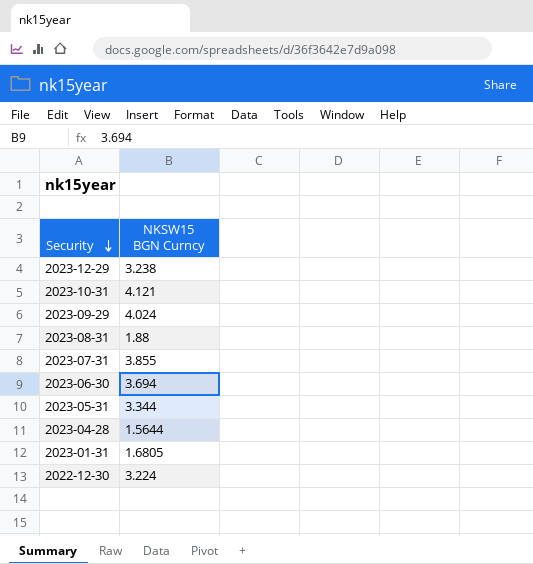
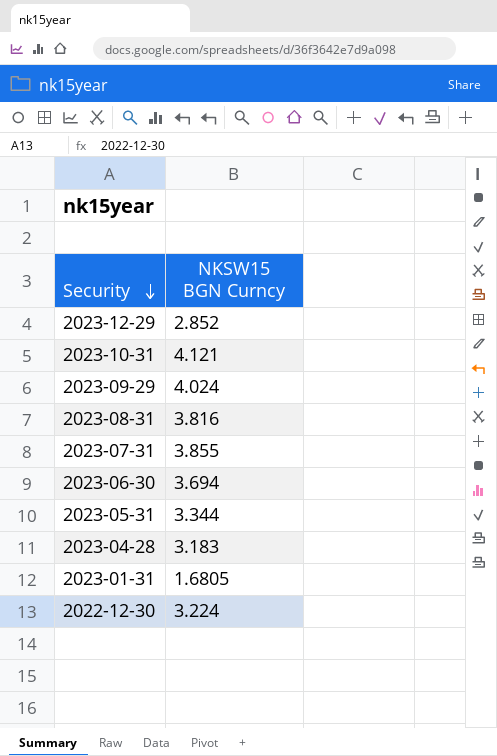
2023-12-29 | NKSW15 BGN Curncy: 3.238 -> 2.852
2023-08-31 | NKSW15 BGN Curncy: 1.88 -> 3.816
2023-04-28 | NKSW15 BGN Curncy: 1.5644 -> 3.183

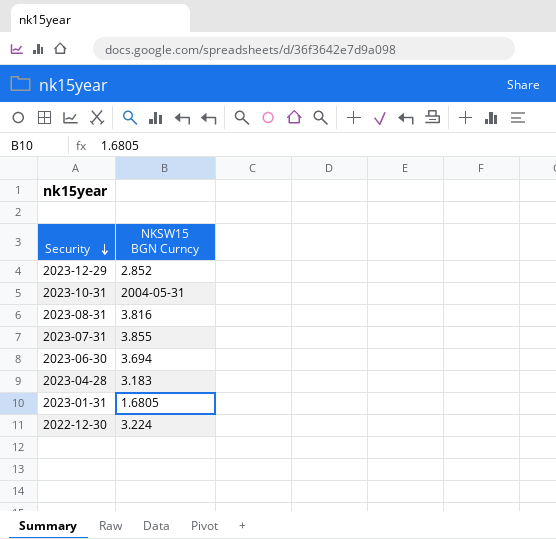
row 2023-09-29: 4.024 -> none
row 2023-05-31: 3.344 -> none
2023-10-31 | NKSW15 BGN Curncy: 4.121 -> 2004-05-31

